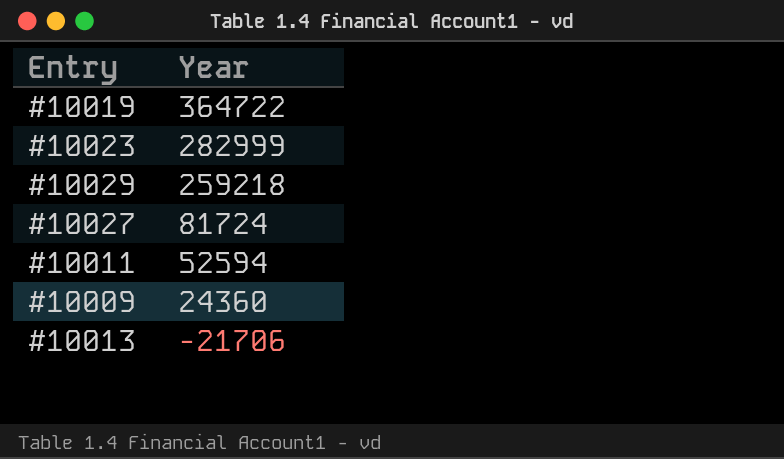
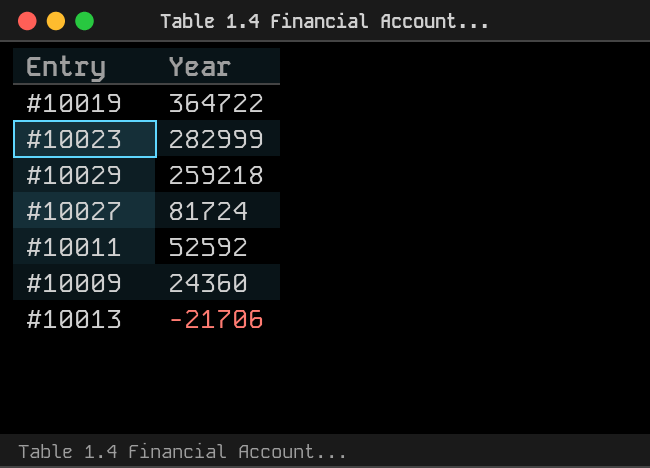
#10011 | Year: 52594 -> 52592

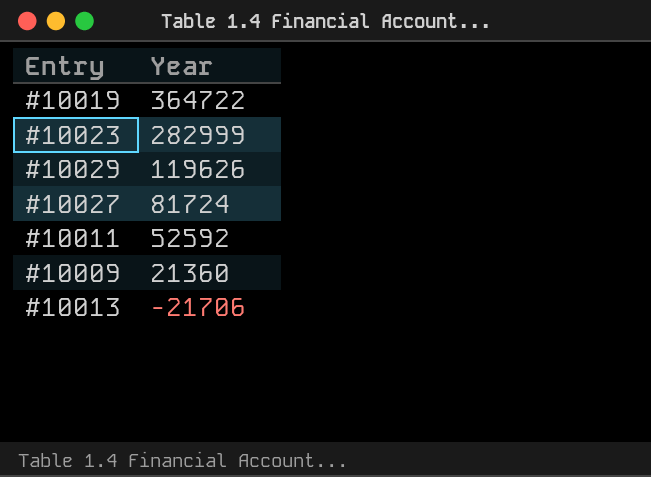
#10029 | Year: 259218 -> 119626
#10009 | Year: 24360 -> 21360

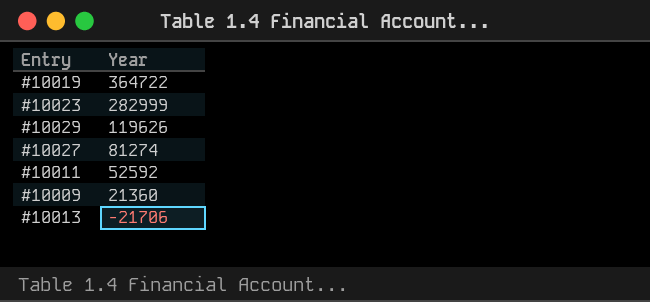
#10027 | Year: 81724 -> 81274

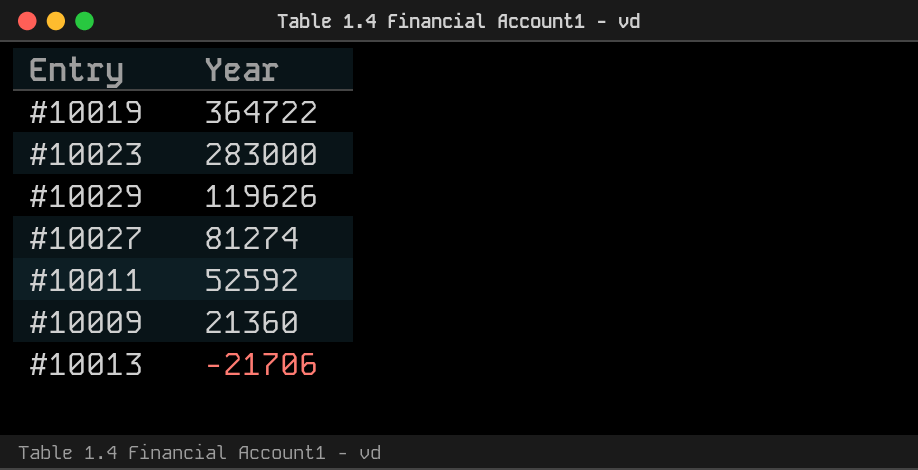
#10023 | Year: 282999 -> 283000

